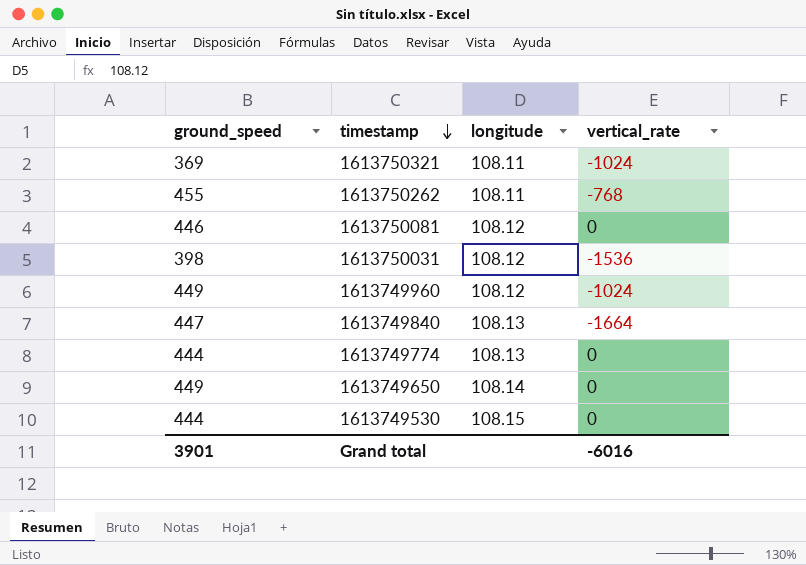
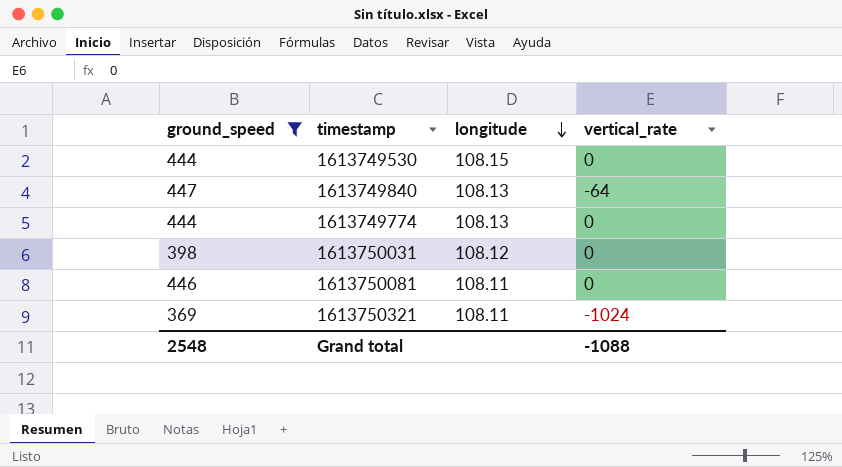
filter: none -> ground_speed <= 447
row order: timestamp descending -> longitude descending
1613749840 | vertical_rate: -1664 -> -64
1613750031 | vertical_rate: -1536 -> 0
1613750081 | longitude: 108.12 -> 108.11
Grand total | ground_speed: 3901 -> 2548
Grand total | vertical_rate: -6016 -> -1088

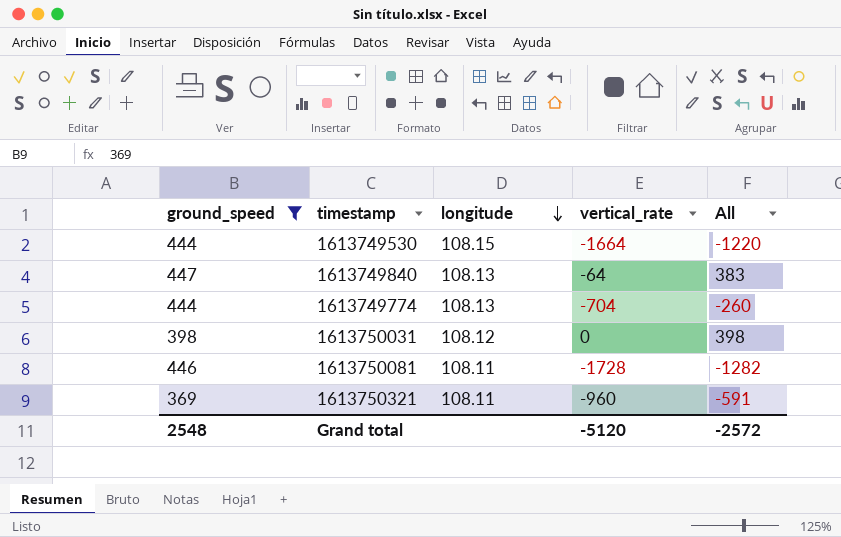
column All | formula: none -> [ground_speed] + [vertical_rate]
1613749530 | vertical_rate: 0 -> -1664
1613749774 | vertical_rate: 0 -> -704
1613750081 | vertical_rate: 0 -> -1728
1613750321 | vertical_rate: -1024 -> -960
Grand total | vertical_rate: -1088 -> -5120

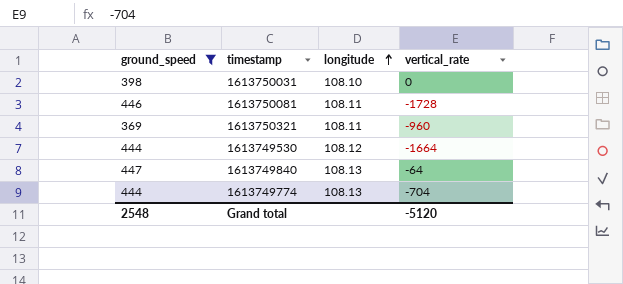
row order: longitude descending -> longitude ascending
column All | formula: [ground_speed] + [vertical_rate] -> none
1613750031 | longitude: 108.12 -> 108.10
1613749530 | longitude: 108.15 -> 108.12

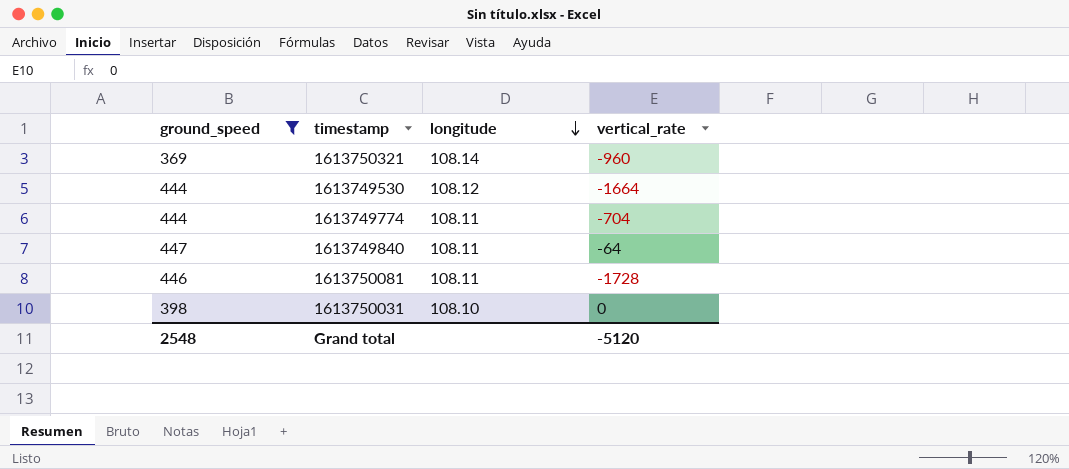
row order: longitude ascending -> longitude descending
1613750321 | longitude: 108.11 -> 108.14
1613749774 | longitude: 108.13 -> 108.11
1613749840 | longitude: 108.13 -> 108.11

